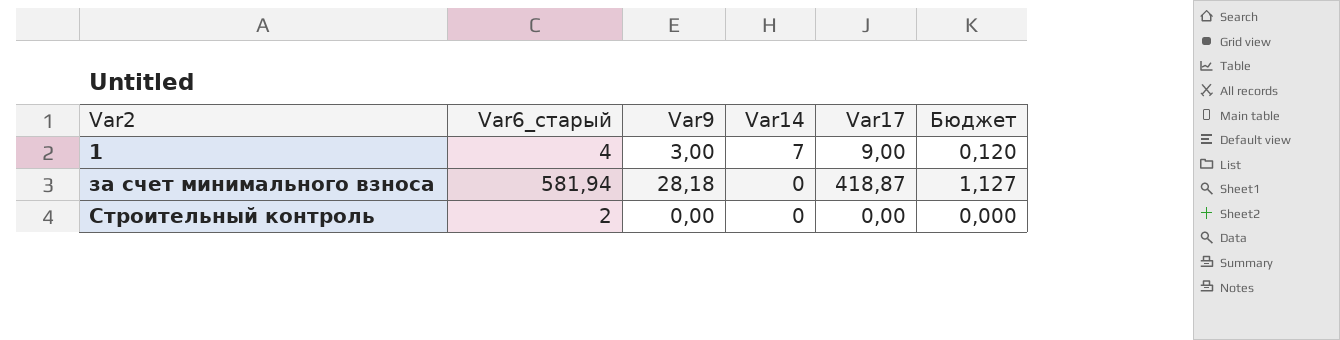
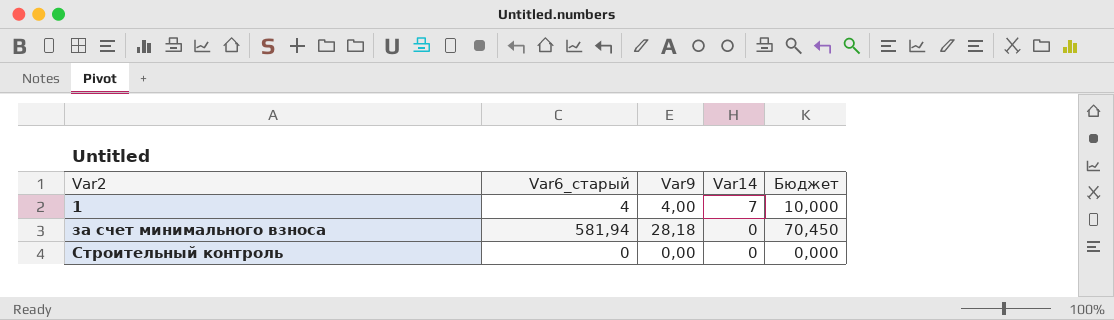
column Var17 | position: 5 -> none
column Бюджет | formula: [Var9] * 0,04 -> [Var9] * 2,5
1 | Var9: 3,00 -> 4,00
Строительный контроль | Var6_старый: 2 -> 0

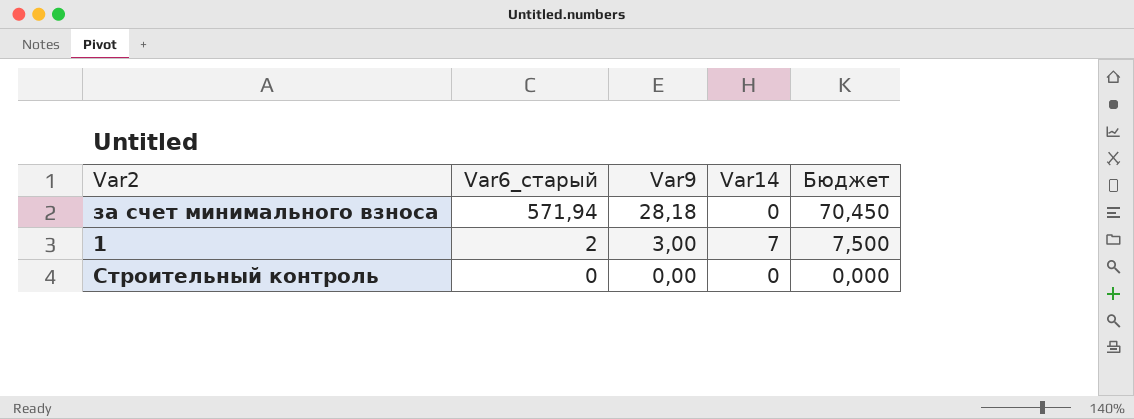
row order: Var2 ascending -> Var6_старый descending
за счет минимального взноса | Var6_старый: 581,94 -> 571,94
1 | Var6_старый: 4 -> 2
1 | Var9: 4,00 -> 3,00
1 | Бюджет: 10,000 -> 7,500

